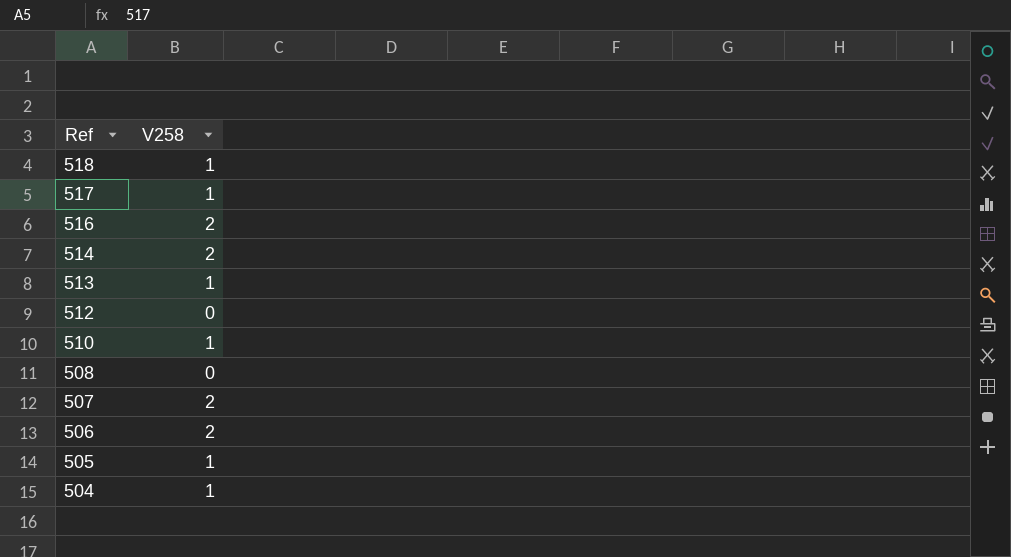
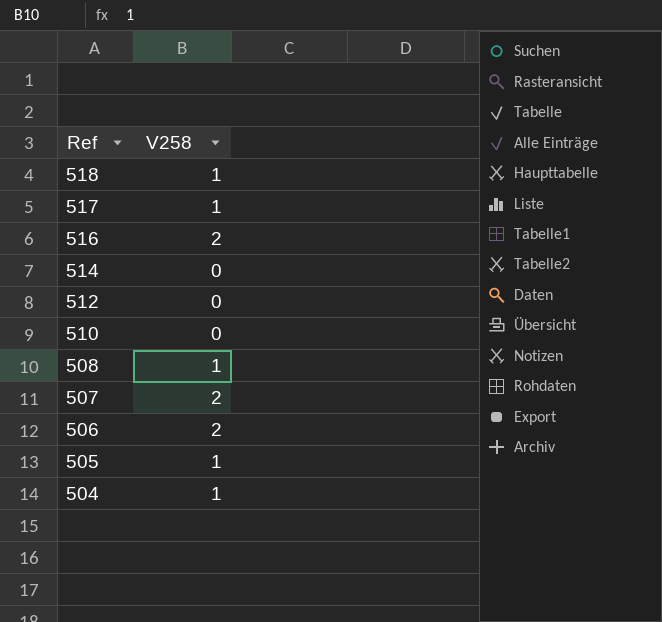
row 513: 1 -> none
514 | V258: 2 -> 0
510 | V258: 1 -> 0
508 | V258: 0 -> 1

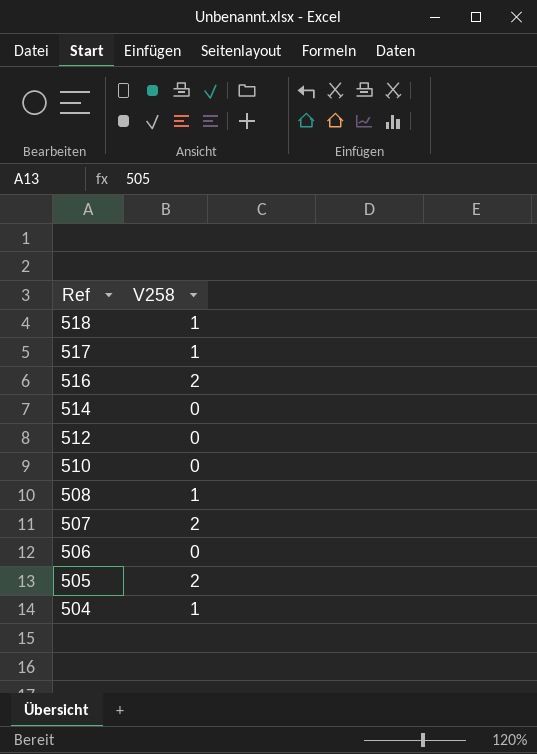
506 | V258: 2 -> 0
505 | V258: 1 -> 2

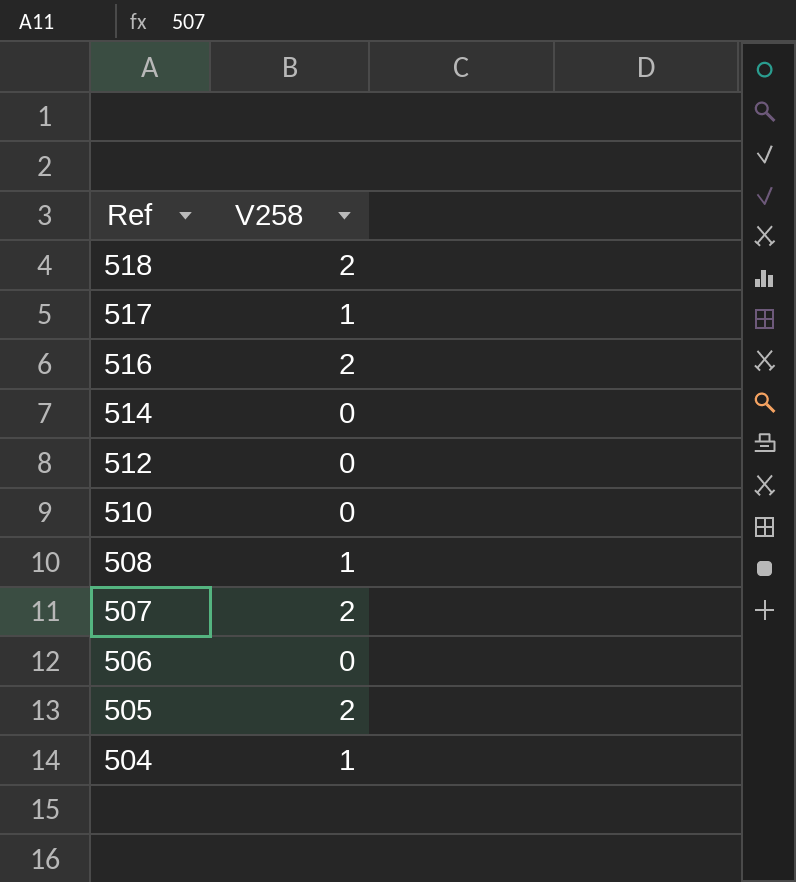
518 | V258: 1 -> 2

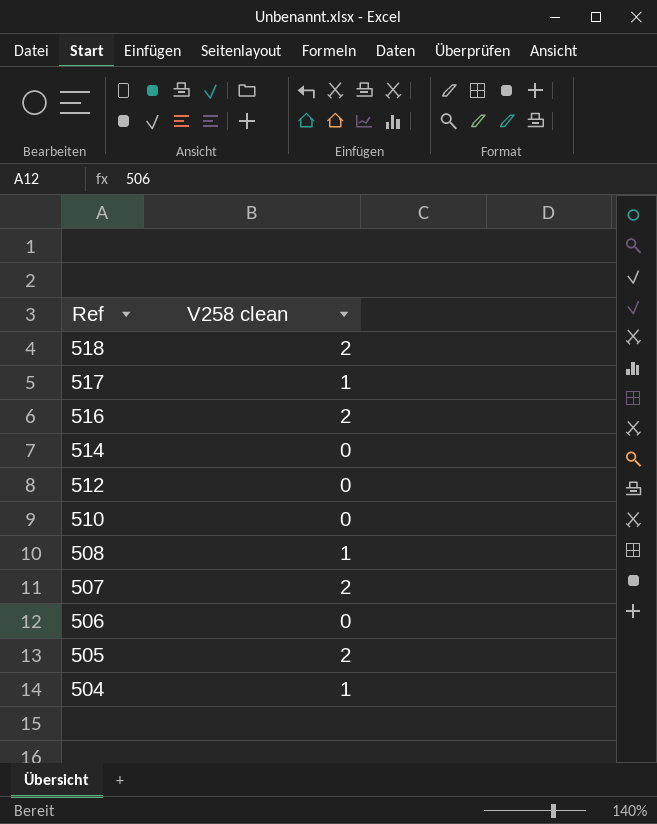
column name: V258 -> V258 clean

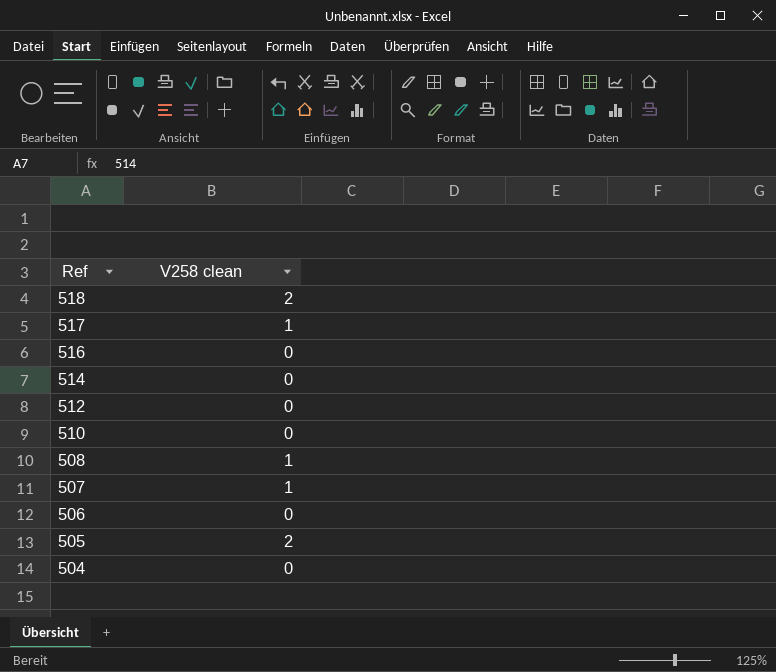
516 | V258 clean: 2 -> 0
507 | V258 clean: 2 -> 1
504 | V258 clean: 1 -> 0

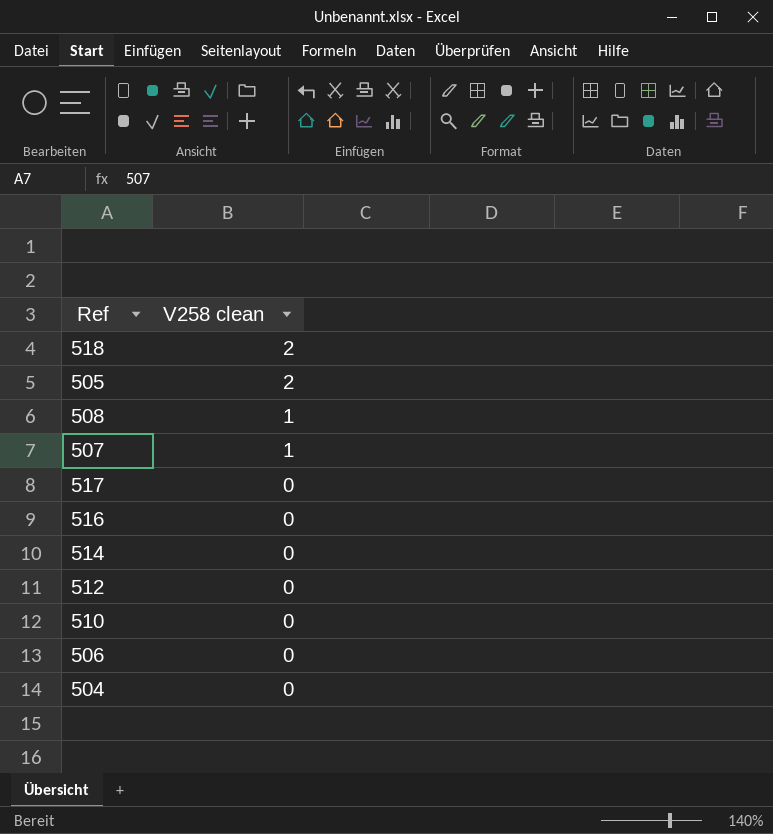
row order: Ref descending -> V258 clean descending
517 | V258 clean: 1 -> 0

